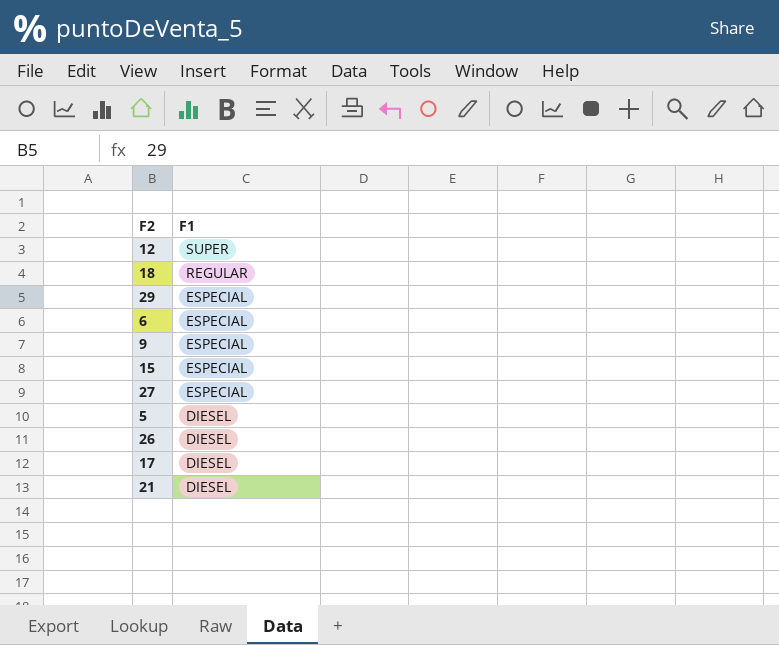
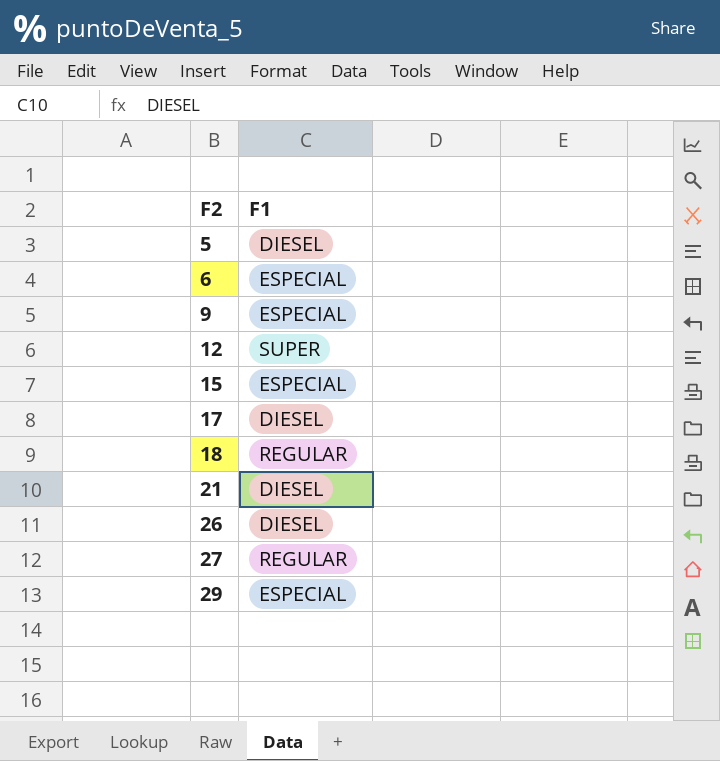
row order: F1 descending -> F2 ascending
27 | F1: ESPECIAL -> REGULAR

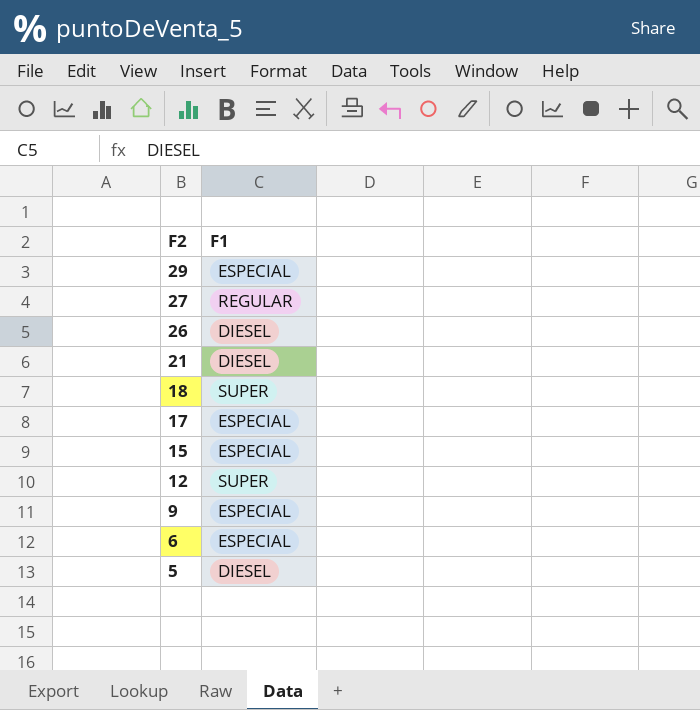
row order: F2 ascending -> F2 descending
18 | F1: REGULAR -> SUPER
17 | F1: DIESEL -> ESPECIAL

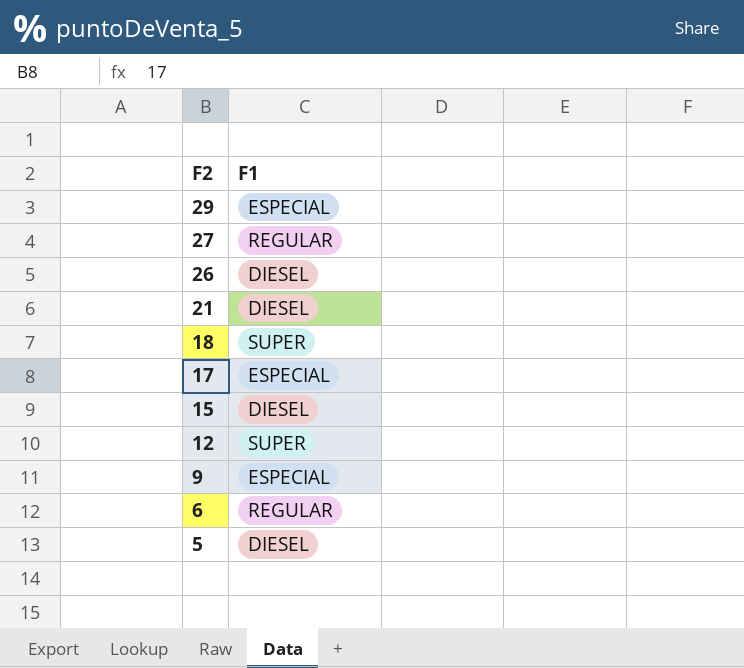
15 | F1: ESPECIAL -> DIESEL
6 | F1: ESPECIAL -> REGULAR

